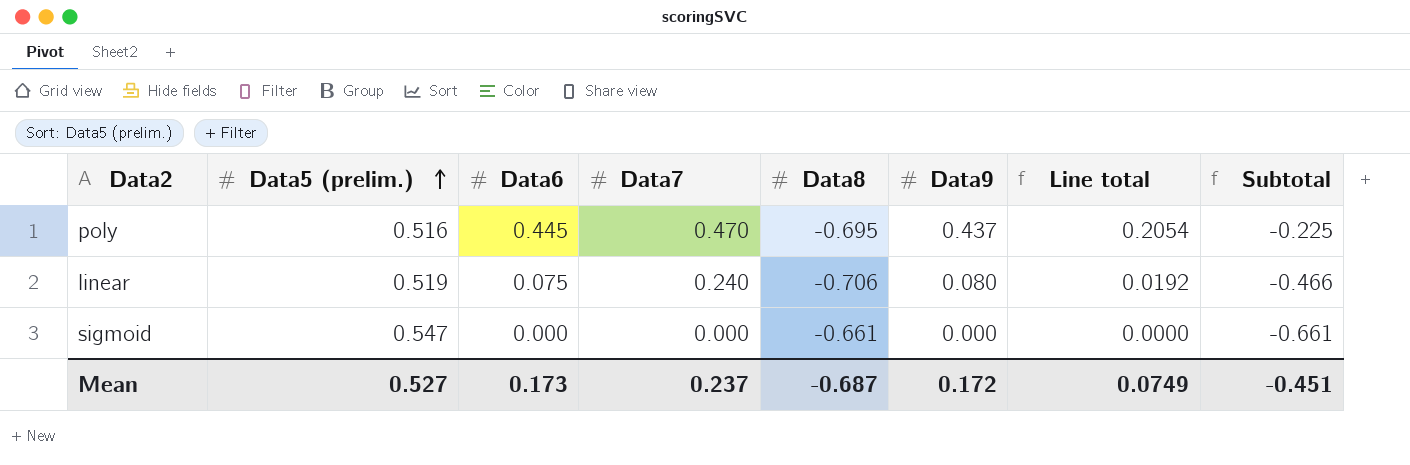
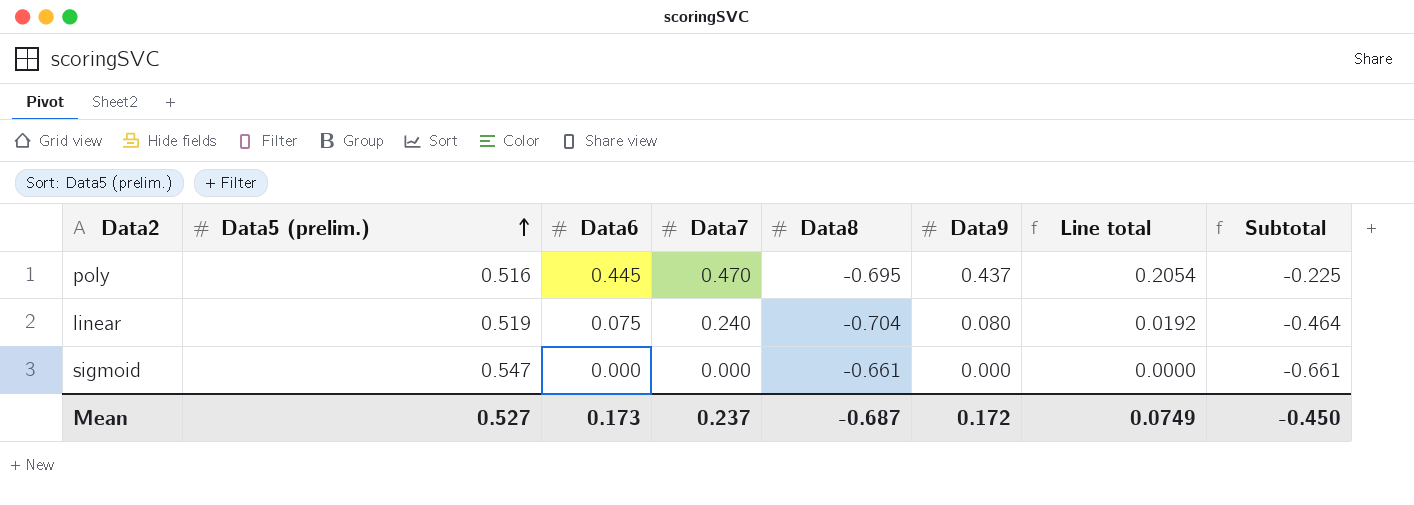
linear | Data8: -0.706 -> -0.704
linear | Subtotal: -0.466 -> -0.464
Mean | Subtotal: -0.451 -> -0.450

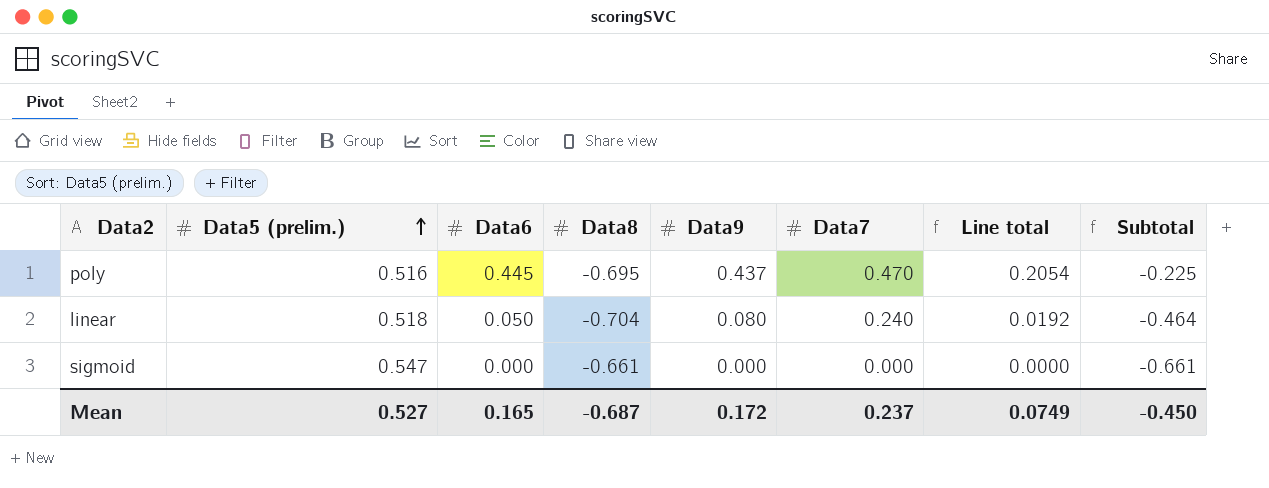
column Data7 | position: 4 -> 6
linear | Data5 (prelim.): 0.519 -> 0.518
linear | Data6: 0.075 -> 0.050
Mean | Data6: 0.173 -> 0.165

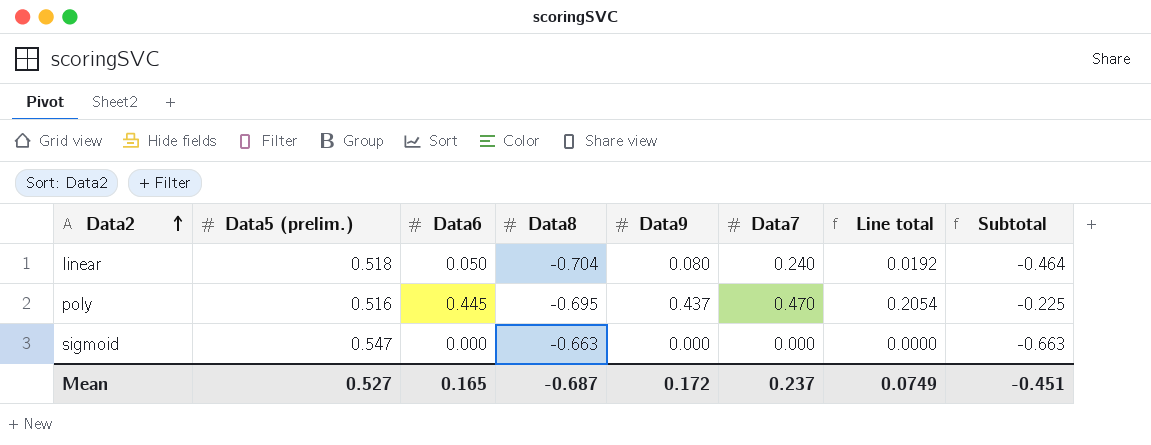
row order: Data5 (prelim.) ascending -> Data2 ascending
sigmoid | Data8: -0.661 -> -0.663
sigmoid | Subtotal: -0.661 -> -0.663
Mean | Subtotal: -0.450 -> -0.451

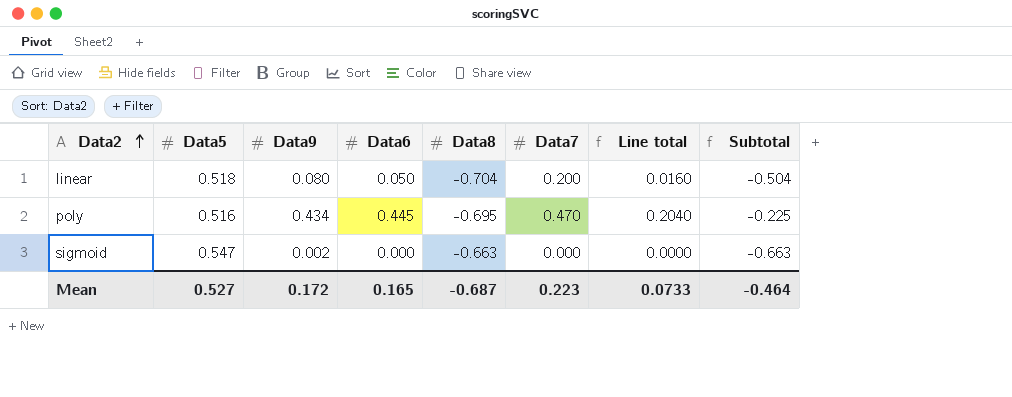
column name: Data5 (prelim.) -> Data5
column Data9 | position: 5 -> 3
linear | Data7: 0.240 -> 0.200
linear | Line total: 0.0192 -> 0.0160
linear | Subtotal: -0.464 -> -0.504
poly | Data9: 0.437 -> 0.434
poly | Line total: 0.2054 -> 0.2040
sigmoid | Data9: 0.000 -> 0.002
Mean | Data7: 0.237 -> 0.223
Mean | Line total: 0.0749 -> 0.0733
Mean | Subtotal: -0.451 -> -0.464

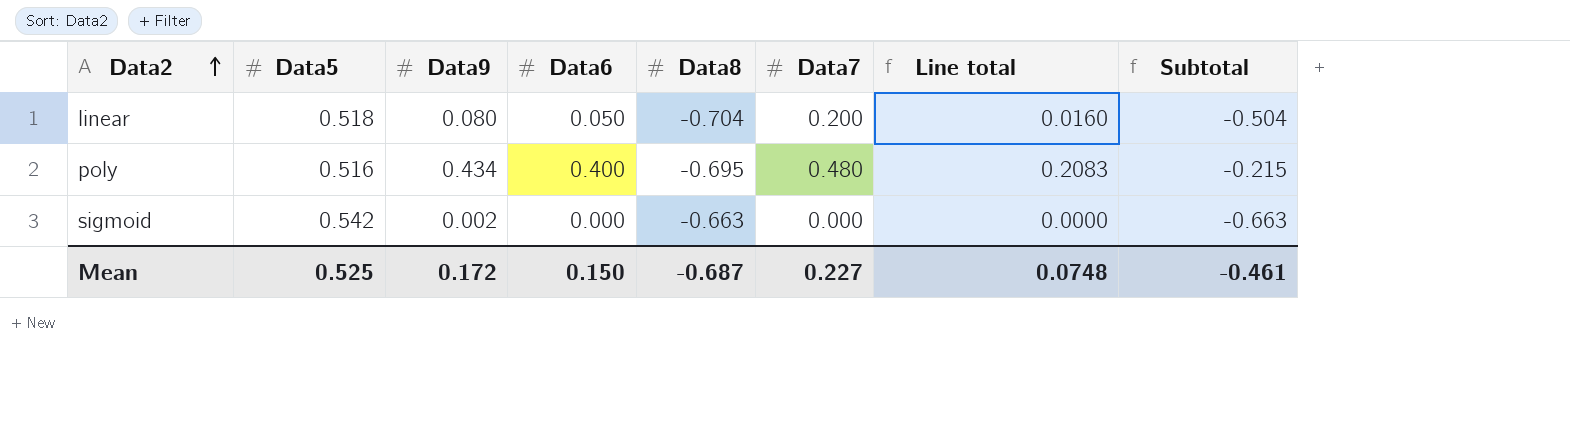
poly | Data6: 0.445 -> 0.400
poly | Data7: 0.470 -> 0.480
poly | Line total: 0.2040 -> 0.2083
poly | Subtotal: -0.225 -> -0.215
sigmoid | Data5: 0.547 -> 0.542
Mean | Data5: 0.527 -> 0.525
Mean | Data6: 0.165 -> 0.150
Mean | Data7: 0.223 -> 0.227
Mean | Line total: 0.0733 -> 0.0748
Mean | Subtotal: -0.464 -> -0.461

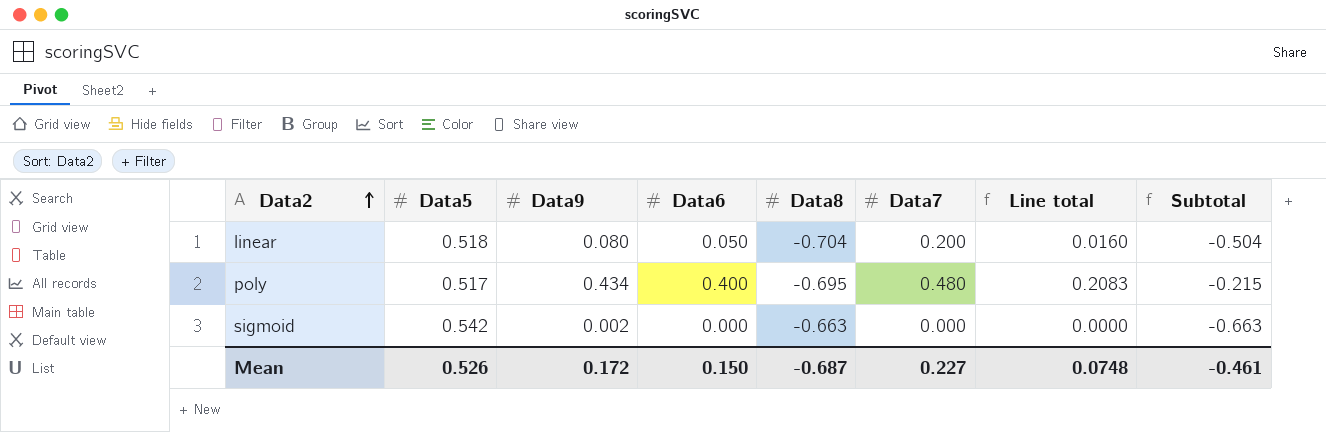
poly | Data5: 0.516 -> 0.517
Mean | Data5: 0.525 -> 0.526

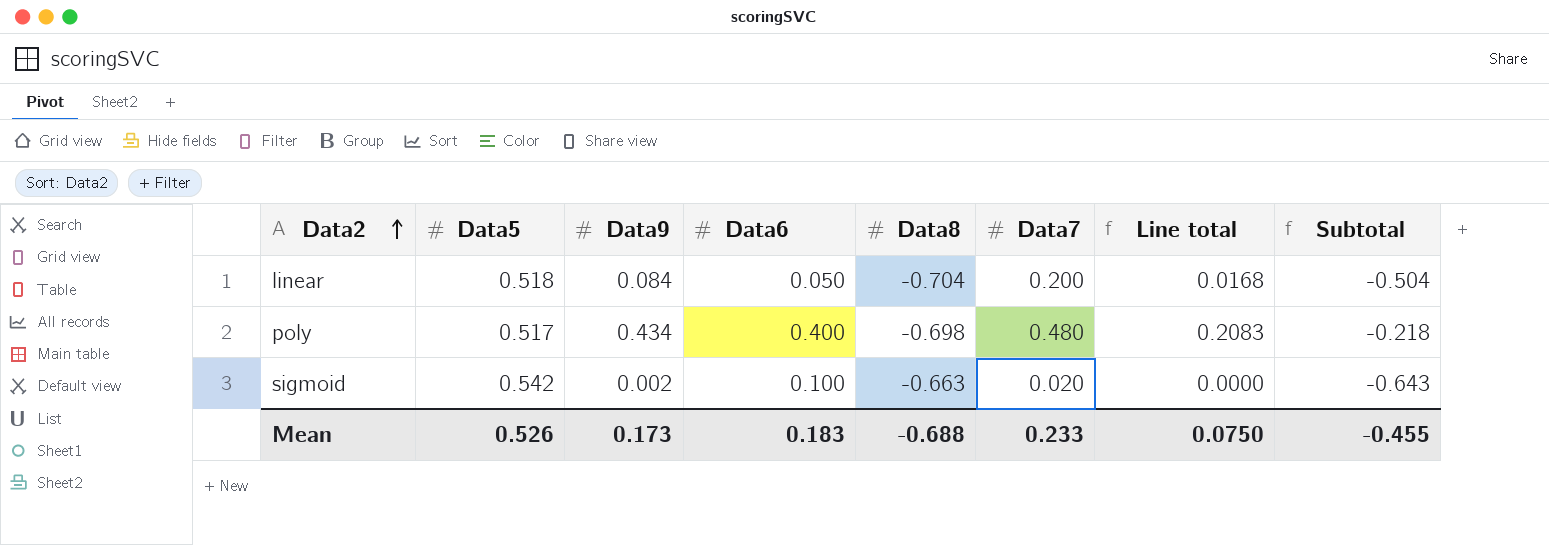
linear | Data9: 0.080 -> 0.084
linear | Line total: 0.0160 -> 0.0168
poly | Data8: -0.695 -> -0.698
poly | Subtotal: -0.215 -> -0.218
sigmoid | Data6: 0.000 -> 0.100
sigmoid | Data7: 0.000 -> 0.020
sigmoid | Subtotal: -0.663 -> -0.643
Mean | Data9: 0.172 -> 0.173
Mean | Data6: 0.150 -> 0.183
Mean | Data8: -0.687 -> -0.688
Mean | Data7: 0.227 -> 0.233
Mean | Line total: 0.0748 -> 0.0750
Mean | Subtotal: -0.461 -> -0.455

